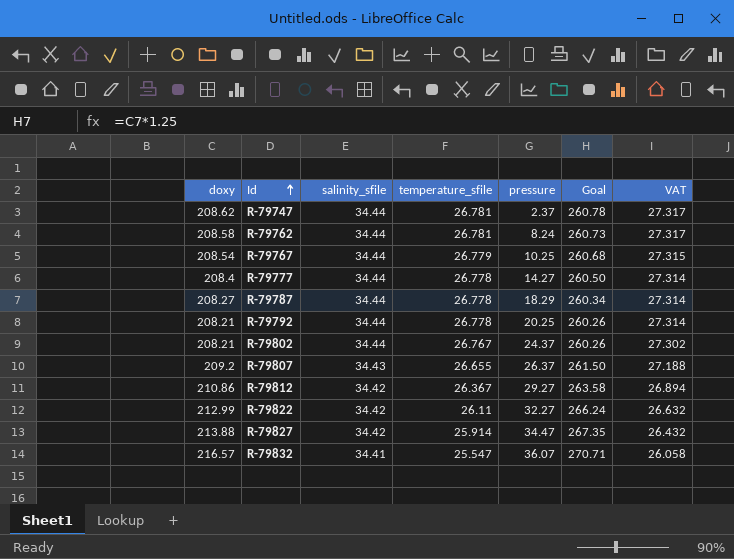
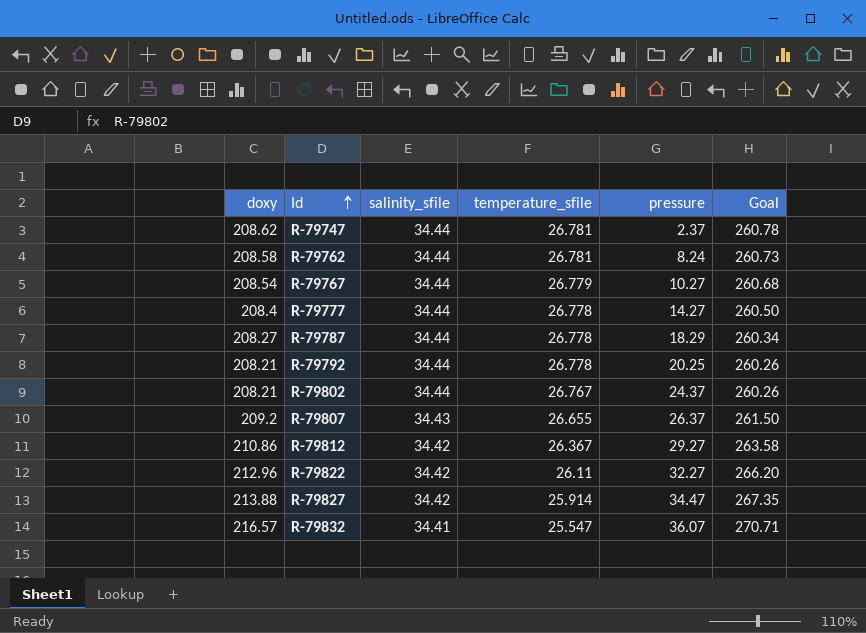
column VAT | formula: [temperature_sfile] * 1.02 -> none
R-79767 | pressure: 10.25 -> 10.27
R-79822 | doxy: 212.99 -> 212.96
R-79822 | Goal: 266.24 -> 266.20

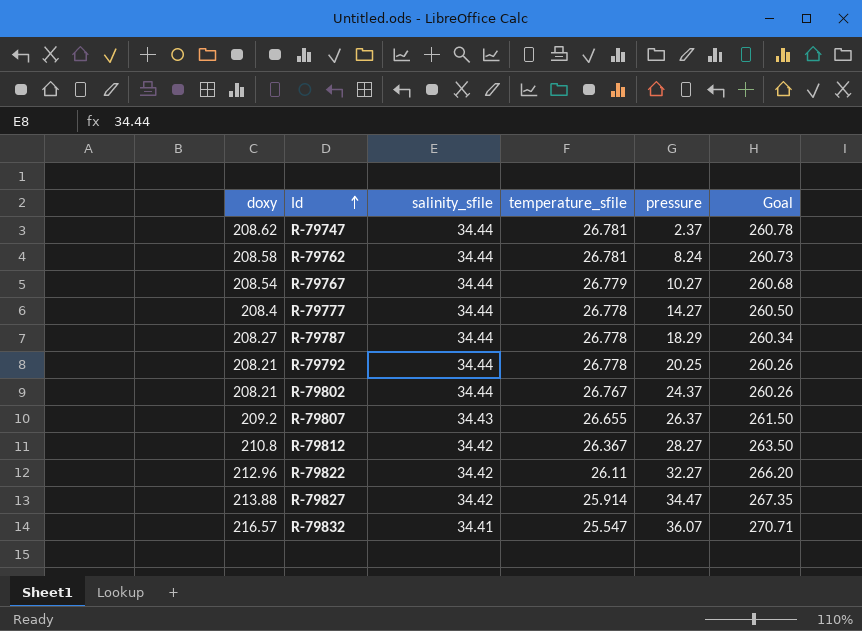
R-79812 | doxy: 210.86 -> 210.8
R-79812 | pressure: 29.27 -> 28.27
R-79812 | Goal: 263.58 -> 263.50

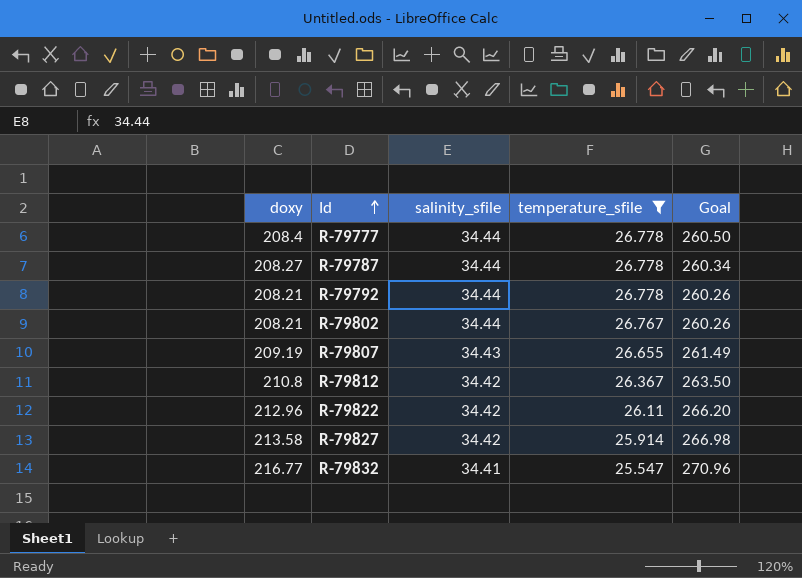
filter: none -> temperature_sfile <= 26.778
column pressure | position: 5 -> none
R-79807 | doxy: 209.2 -> 209.19
R-79807 | Goal: 261.50 -> 261.49
R-79827 | doxy: 213.88 -> 213.58
R-79827 | Goal: 267.35 -> 266.98
R-79832 | doxy: 216.57 -> 216.77
R-79832 | Goal: 270.71 -> 270.96

